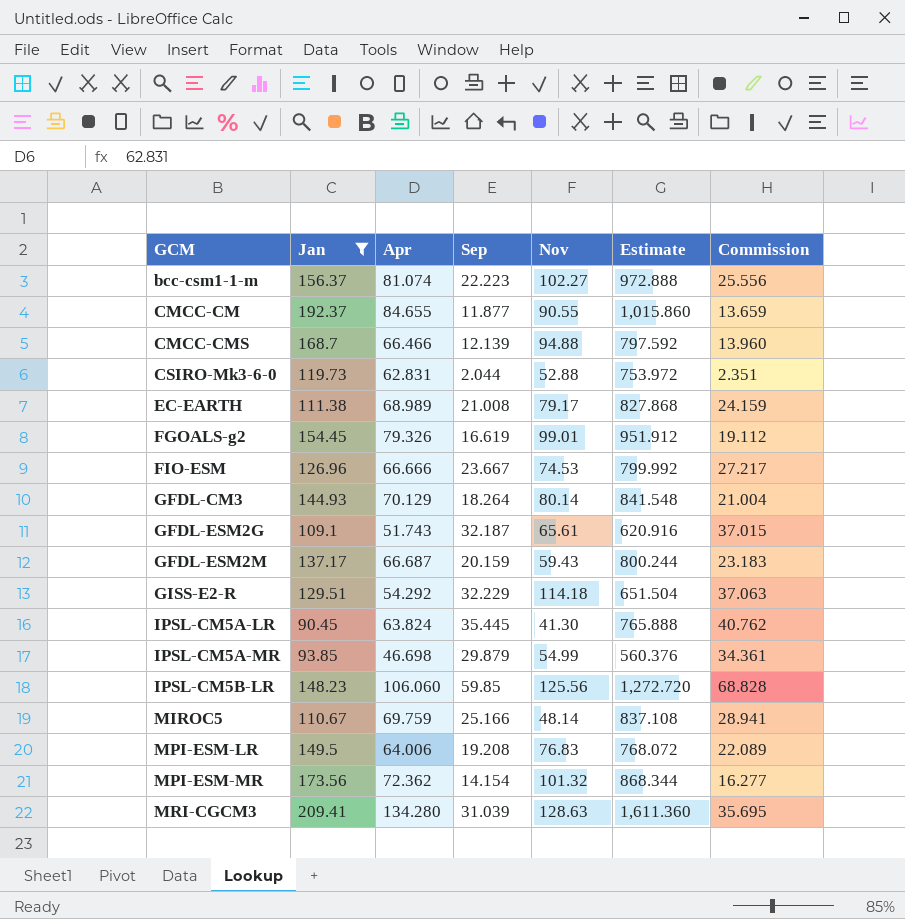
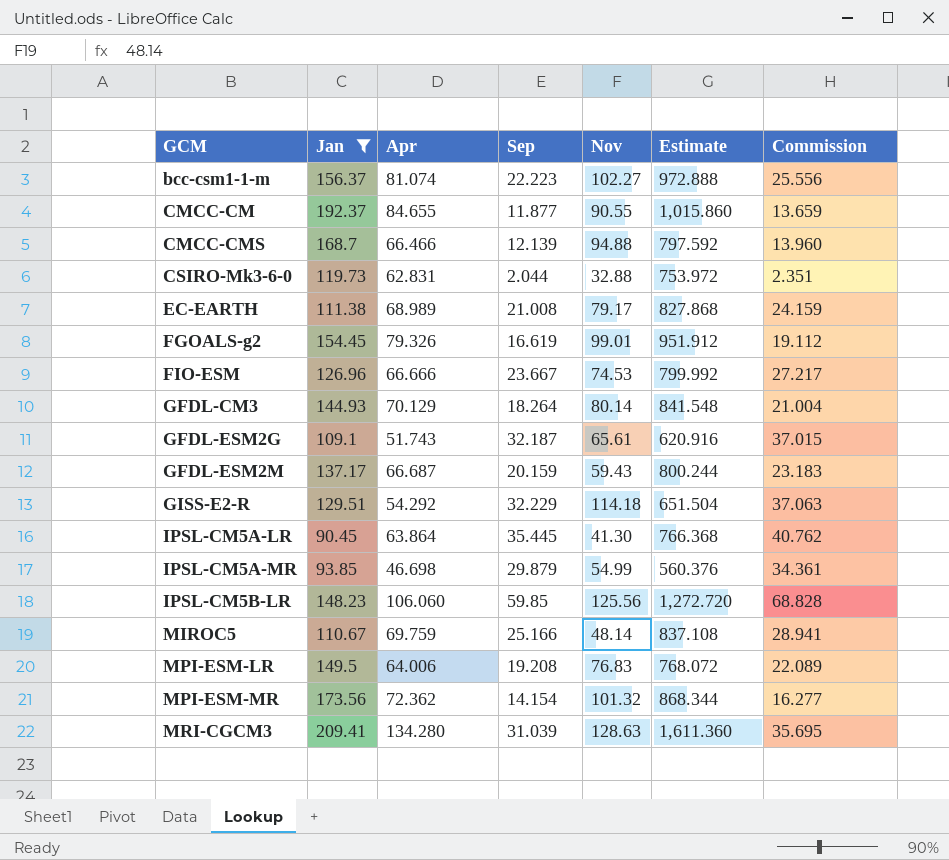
CSIRO-Mk3-6-0 | Nov: 52.88 -> 32.88
IPSL-CM5A-LR | Apr: 63.824 -> 63.864
IPSL-CM5A-LR | Estimate: 765.888 -> 766.368

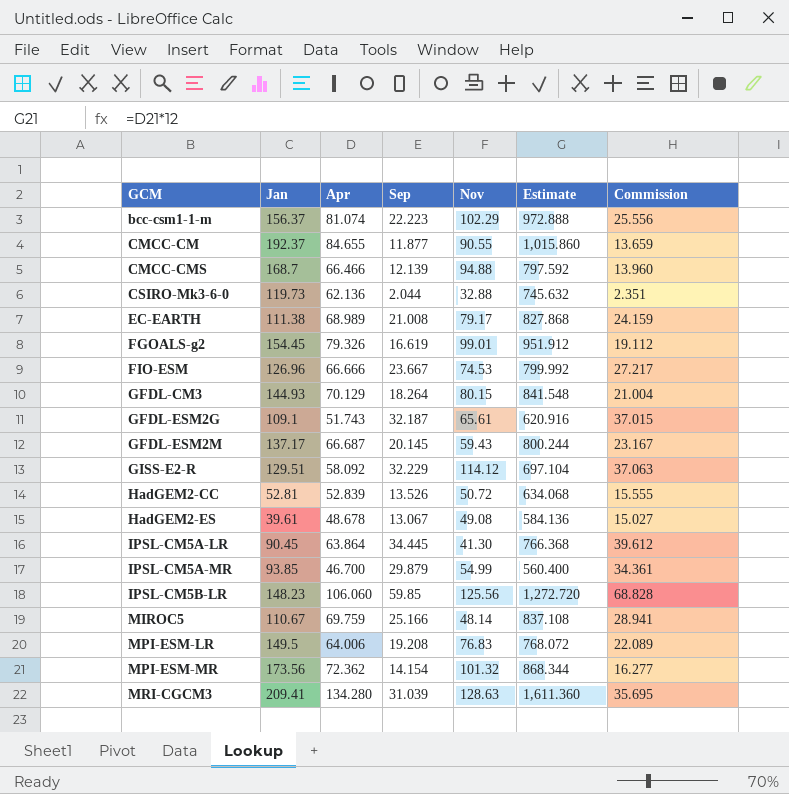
filter: Jan >= 90.45 -> none
bcc-csm1-1-m | Nov: 102.27 -> 102.29
CSIRO-Mk3-6-0 | Apr: 62.831 -> 62.136
CSIRO-Mk3-6-0 | Estimate: 753.972 -> 745.632
GFDL-CM3 | Nov: 80.14 -> 80.15
GFDL-ESM2M | Sep: 20.159 -> 20.145
GFDL-ESM2M | Commission: 23.183 -> 23.167
GISS-E2-R | Apr: 54.292 -> 58.092
GISS-E2-R | Nov: 114.18 -> 114.12
GISS-E2-R | Estimate: 651.504 -> 697.104
IPSL-CM5A-LR | Sep: 35.445 -> 34.445
IPSL-CM5A-LR | Commission: 40.762 -> 39.612
IPSL-CM5A-MR | Apr: 46.698 -> 46.700
IPSL-CM5A-MR | Estimate: 560.376 -> 560.400

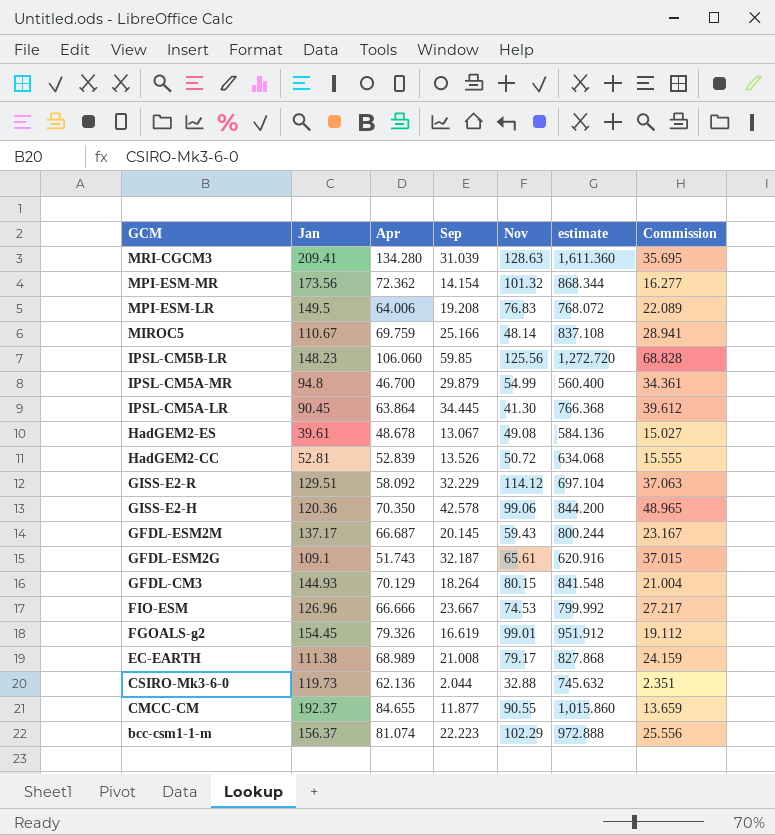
row order: GCM ascending -> GCM descending
column name: Estimate -> estimate
row CMCC-CMS: 168.7 | 66.466 | 12.139 | 94.88 | 797.592 | 13.960 -> none
IPSL-CM5A-MR | Jan: 93.85 -> 94.8
row GISS-E2-H: none -> 120.36 | 70.350 | 42.578 | 99.06 | 844.200 | 48.965

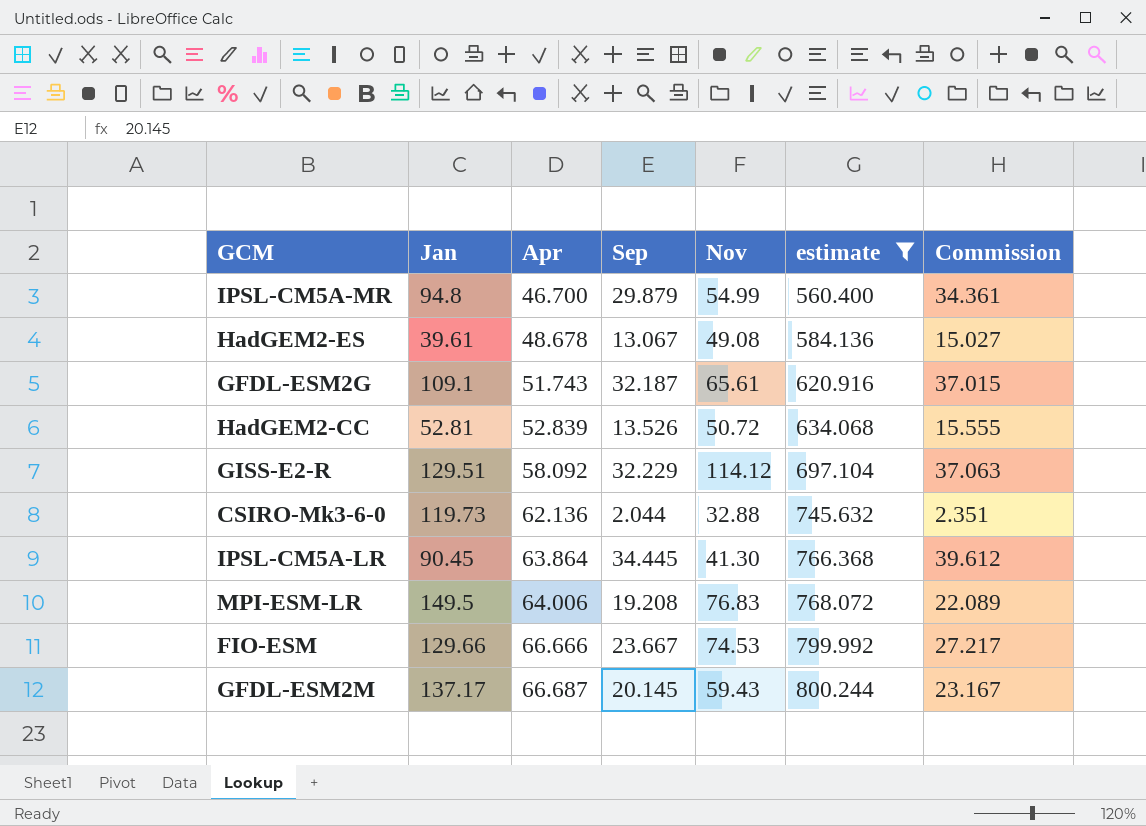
filter: none -> estimate <= 800.244
row order: GCM descending -> Apr ascending
FIO-ESM | Jan: 126.96 -> 129.66

